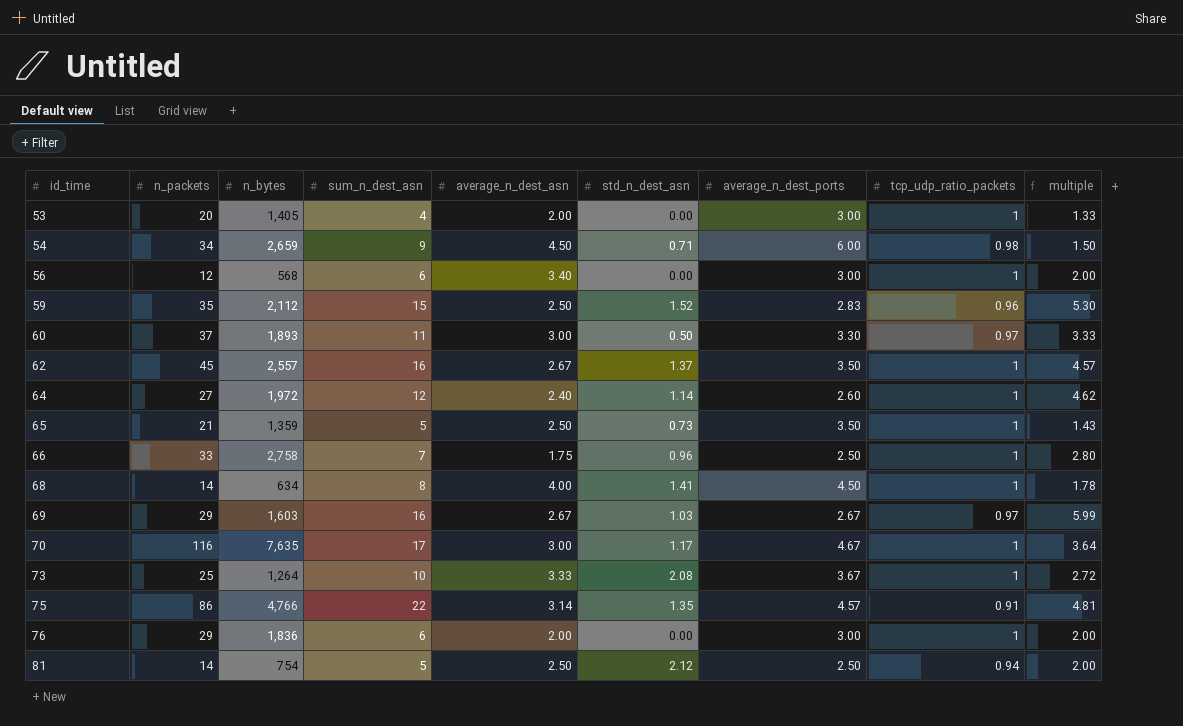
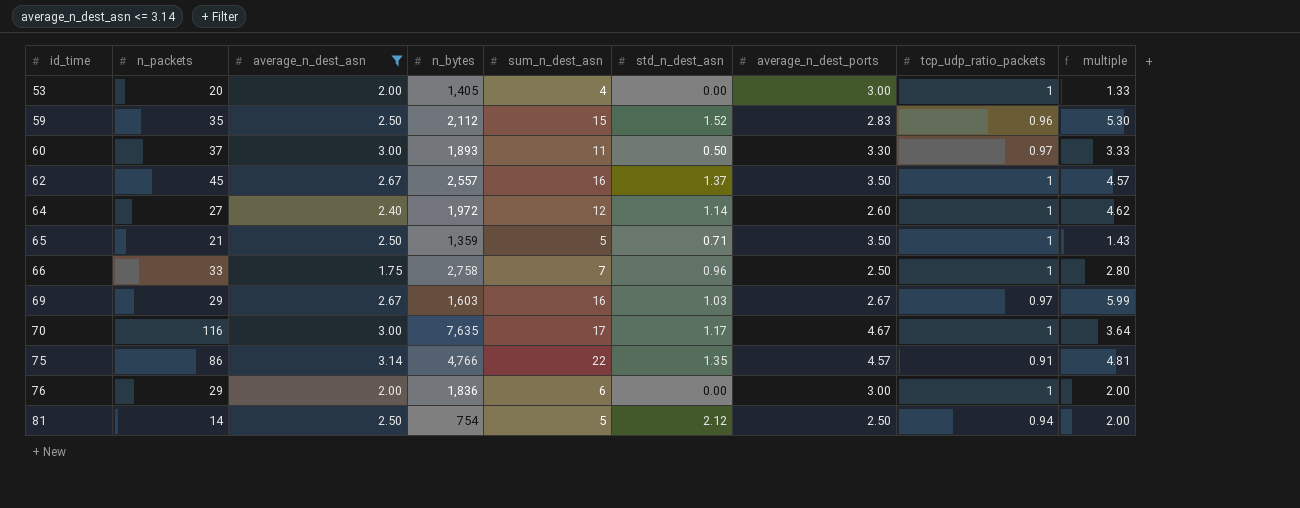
filter: none -> average_n_dest_asn <= 3.14
column average_n_dest_asn | position: 5 -> 3
65 | std_n_dest_asn: 0.73 -> 0.71

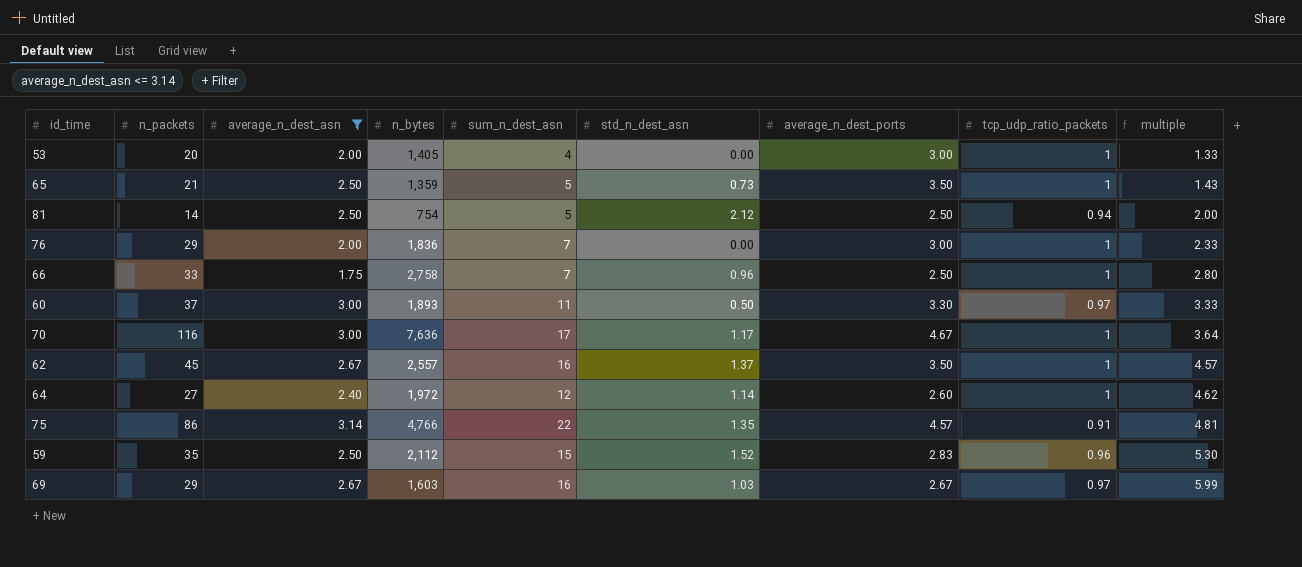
row order: id_time ascending -> multiple ascending
65 | std_n_dest_asn: 0.71 -> 0.73
76 | sum_n_dest_asn: 6 -> 7
76 | multiple: 2.00 -> 2.33
70 | n_bytes: 7,635 -> 7,636

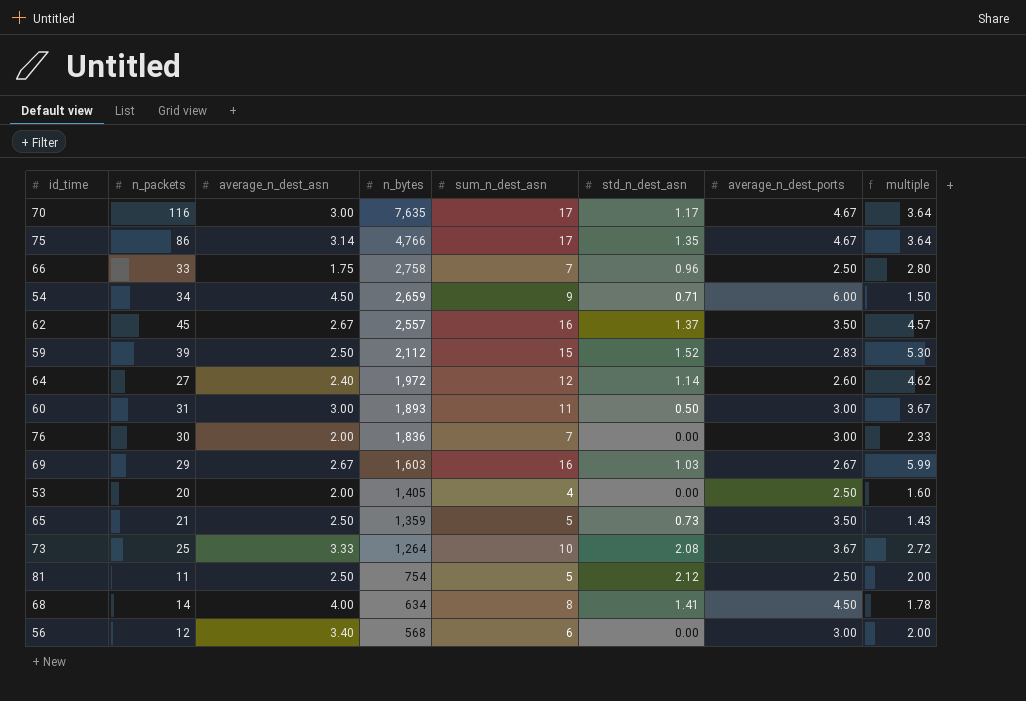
filter: average_n_dest_asn <= 3.14 -> none
row order: multiple ascending -> n_bytes descending
column tcp_udp_ratio_packets | position: 8 -> none
70 | n_bytes: 7,636 -> 7,635
75 | sum_n_dest_asn: 22 -> 17
75 | average_n_dest_ports: 4.57 -> 4.67
75 | multiple: 4.81 -> 3.64
59 | n_packets: 35 -> 39
60 | n_packets: 37 -> 31
60 | average_n_dest_ports: 3.30 -> 3.00
60 | multiple: 3.33 -> 3.67
76 | n_packets: 29 -> 30
53 | average_n_dest_ports: 3.00 -> 2.50
53 | multiple: 1.33 -> 1.60
81 | n_packets: 14 -> 11

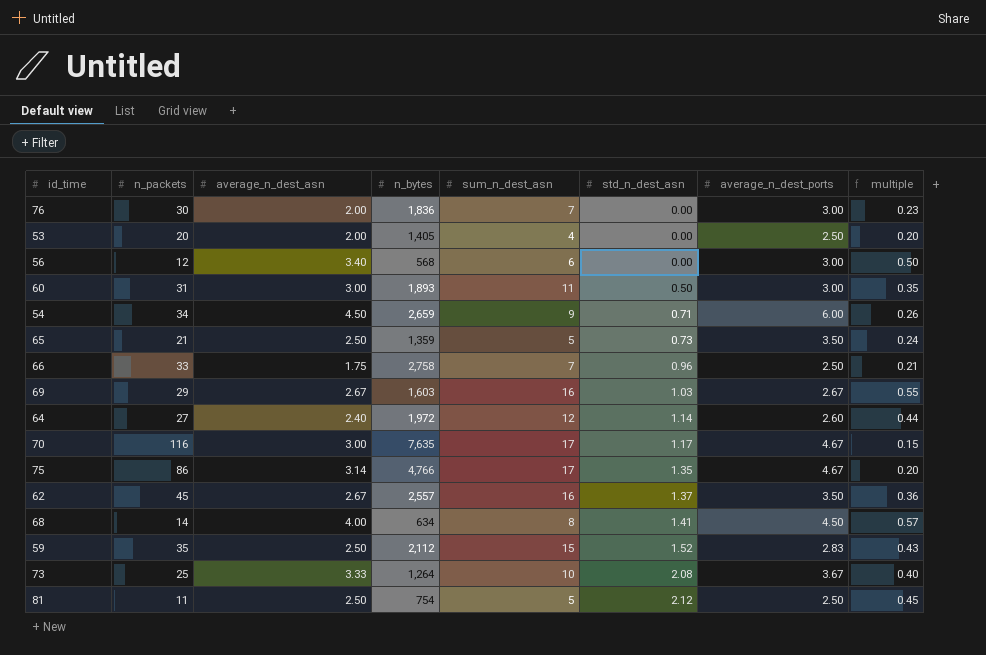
row order: n_bytes descending -> std_n_dest_asn ascending
column multiple | formula: [sum_n_dest_asn] / [average_n_dest_ports] -> [sum_n_dest_asn] / [n_packets]
59 | n_packets: 39 -> 35

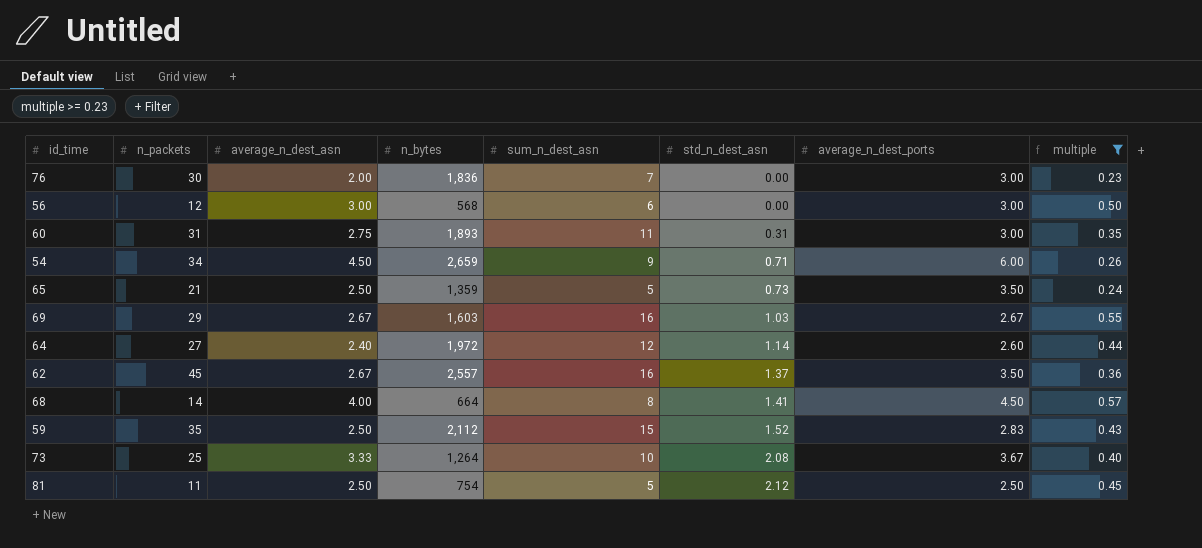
filter: none -> multiple >= 0.23
56 | average_n_dest_asn: 3.40 -> 3.00
60 | average_n_dest_asn: 3.00 -> 2.75
60 | std_n_dest_asn: 0.50 -> 0.31
68 | n_bytes: 634 -> 664

